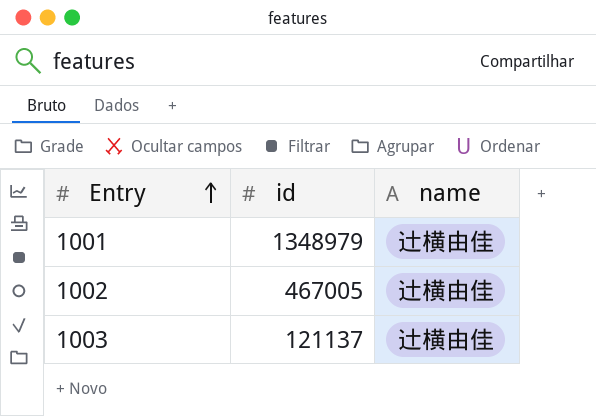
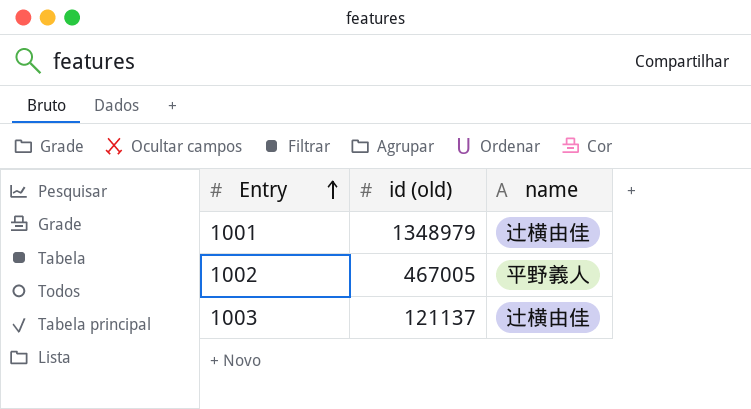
column name: id -> id (old)
1002 | name: 辻横由佳 -> 平野義人

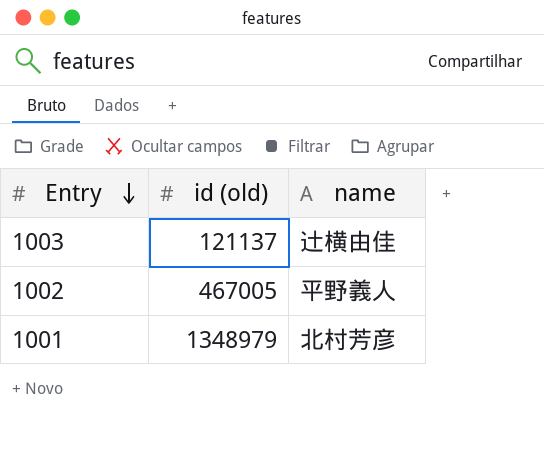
row order: Entry ascending -> Entry descending
1001 | name: 辻横由佳 -> 北村芳彦

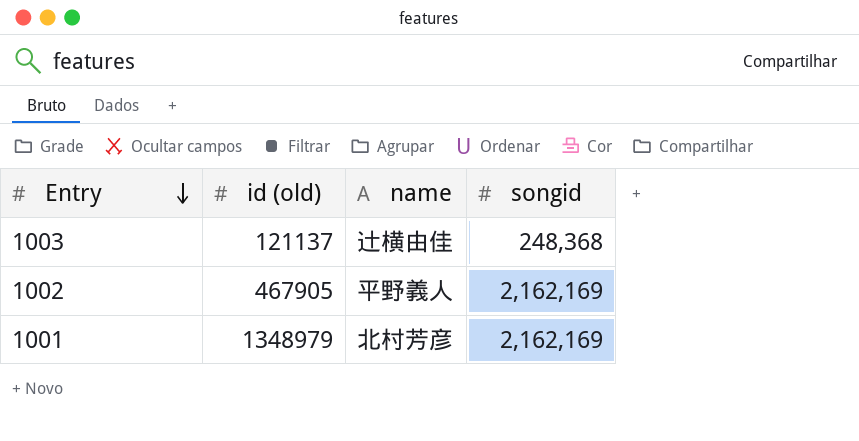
column songid | position: none -> 4
1002 | id (old): 467005 -> 467905

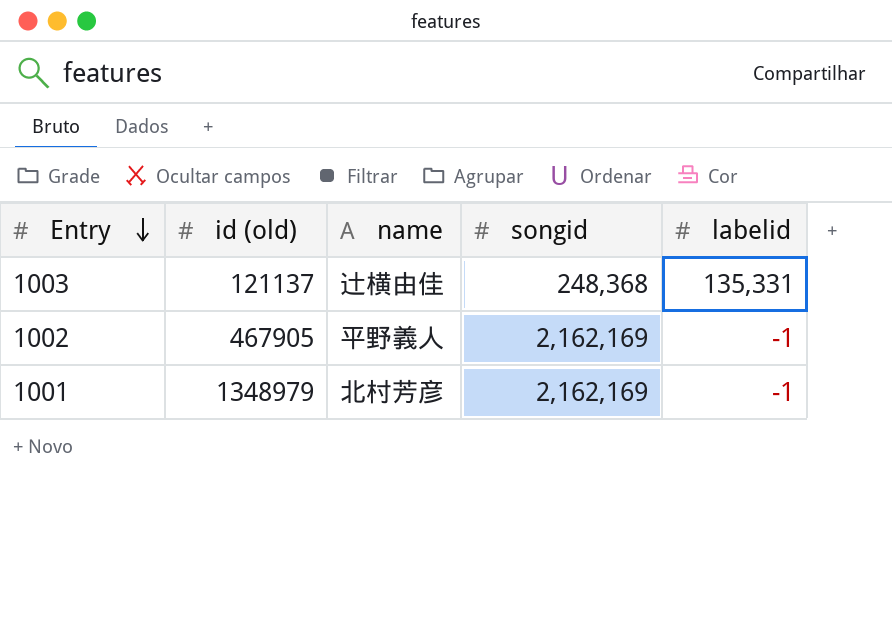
column labelid | position: none -> 5

